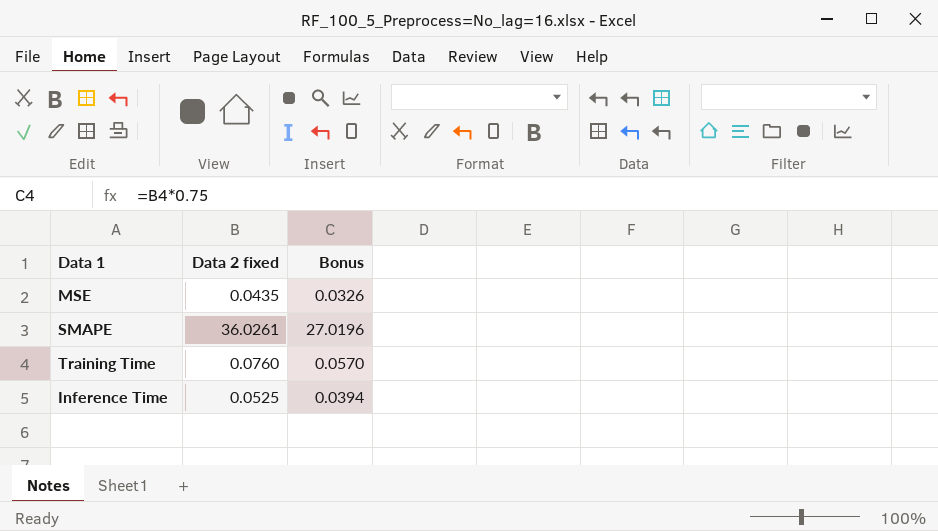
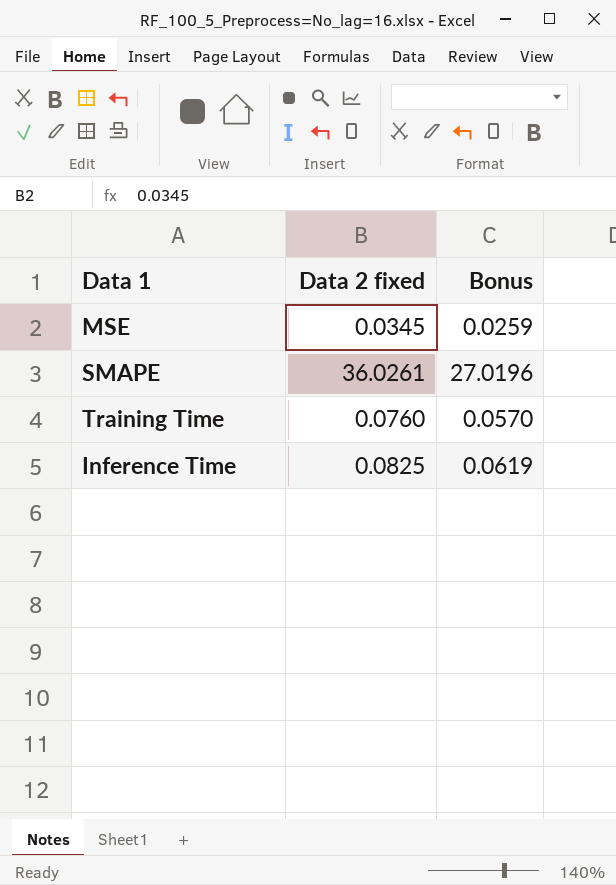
MSE | Data 2 fixed: 0.0435 -> 0.0345
MSE | Bonus: 0.0326 -> 0.0259
Inference Time | Data 2 fixed: 0.0525 -> 0.0825
Inference Time | Bonus: 0.0394 -> 0.0619

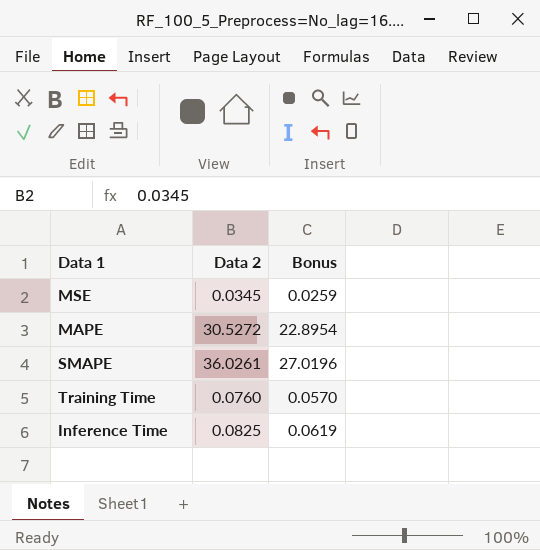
column name: Data 2 fixed -> Data 2
row MAPE: none -> 30.5272 | 22.8954

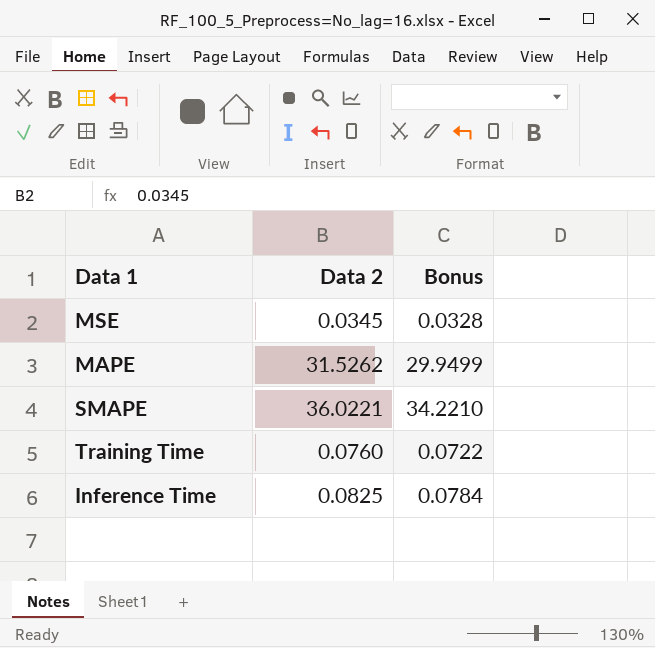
column Bonus | formula: [Data 2] * 0.75 -> [Data 2] * 0.95
MAPE | Data 2: 30.5272 -> 31.5262
SMAPE | Data 2: 36.0261 -> 36.0221

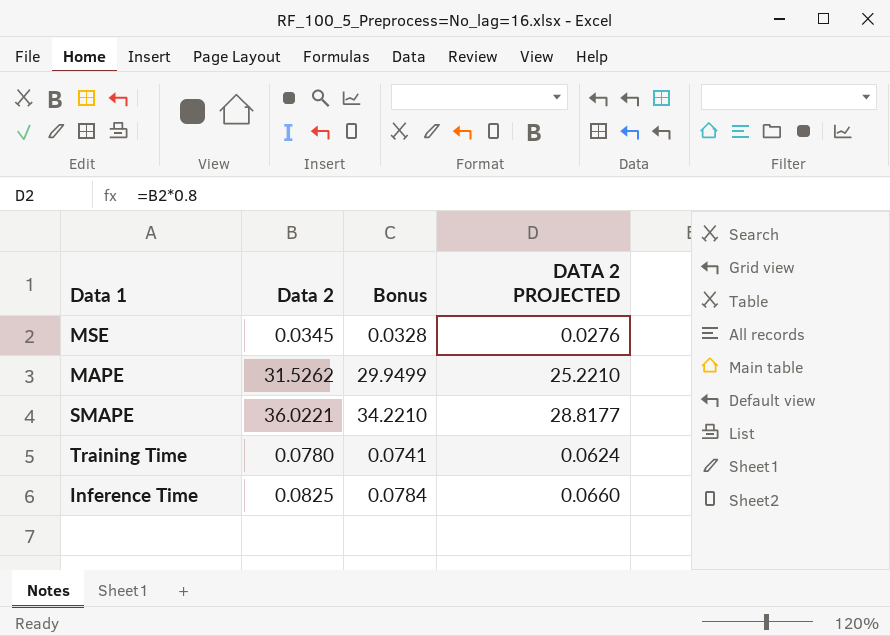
column DATA 2 PROJECTED | formula: none -> [Data 2] * 0.8
Training Time | Data 2: 0.0760 -> 0.0780
Training Time | Bonus: 0.0722 -> 0.0741

